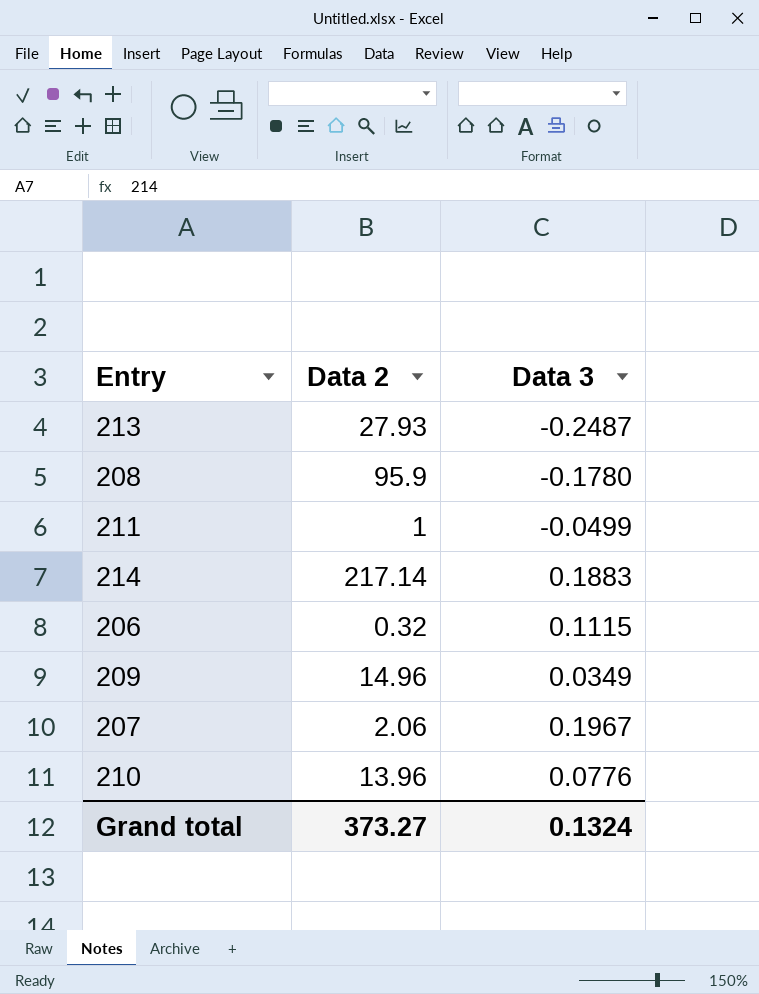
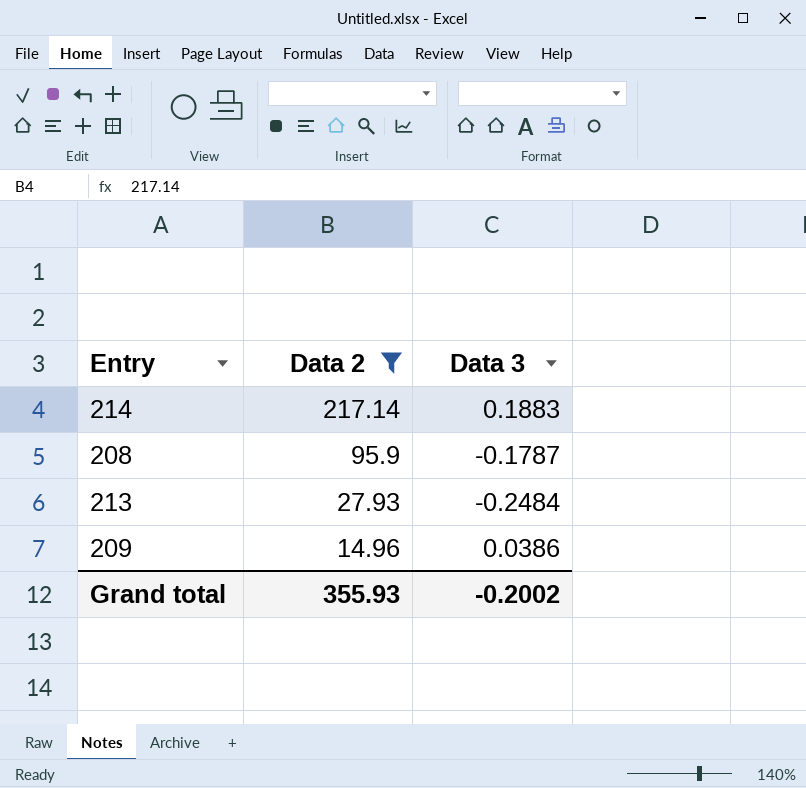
filter: none -> Data 2 >= 14.96
row order: none -> Data 2 descending
208 | Data 3: -0.1780 -> -0.1787
213 | Data 3: -0.2487 -> -0.2484
209 | Data 3: 0.0349 -> 0.0386
Grand total | Data 2: 373.27 -> 355.93
Grand total | Data 3: 0.1324 -> -0.2002

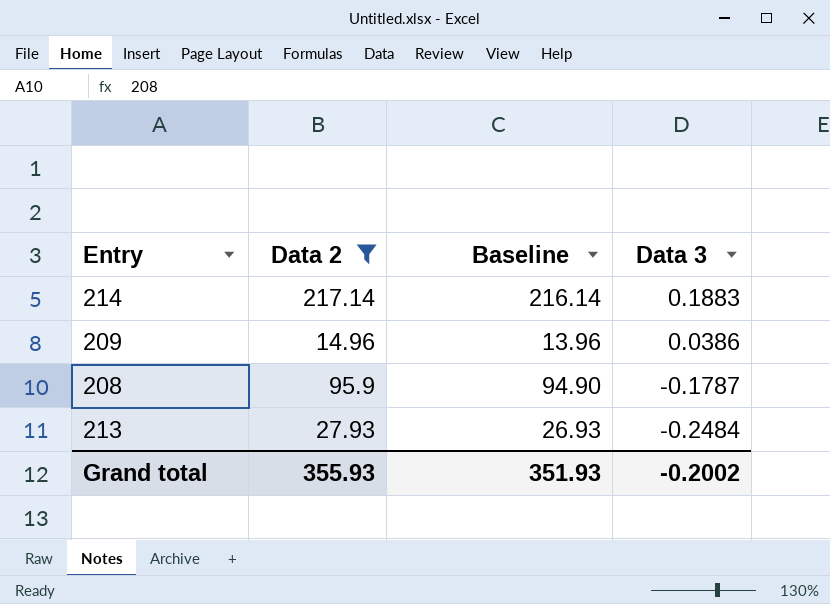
row order: Data 2 descending -> Data 3 descending
column Baseline | formula: none -> [Data 2] - 1

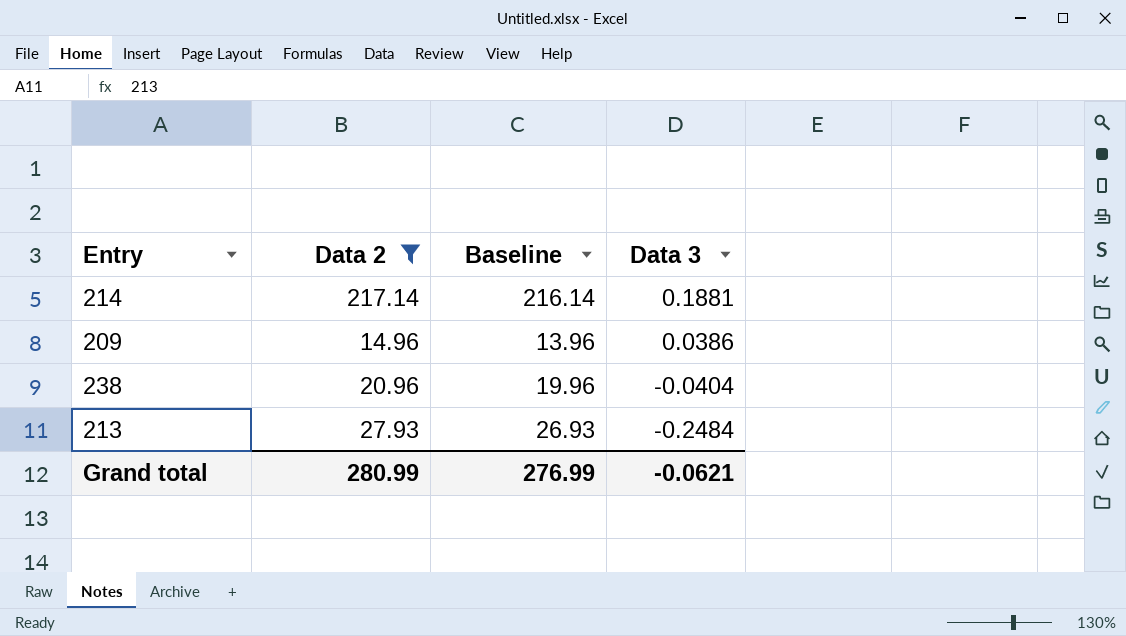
row 208: 95.9 | 94.90 | -0.1787 -> none
214 | Data 3: 0.1883 -> 0.1881
row 238: none -> 20.96 | 19.96 | -0.0404
Grand total | Data 2: 355.93 -> 280.99
Grand total | Baseline: 351.93 -> 276.99
Grand total | Data 3: -0.2002 -> -0.0621

